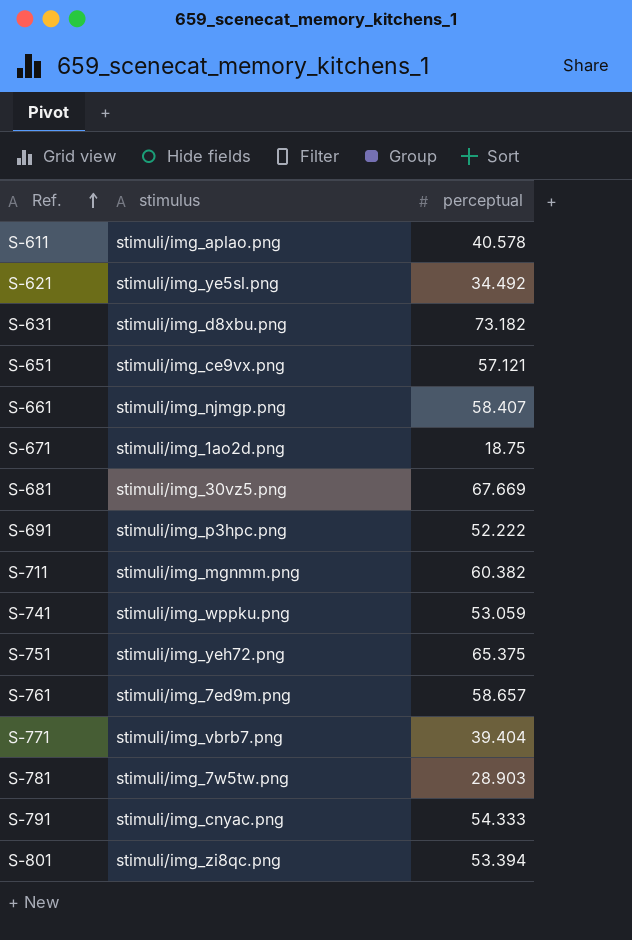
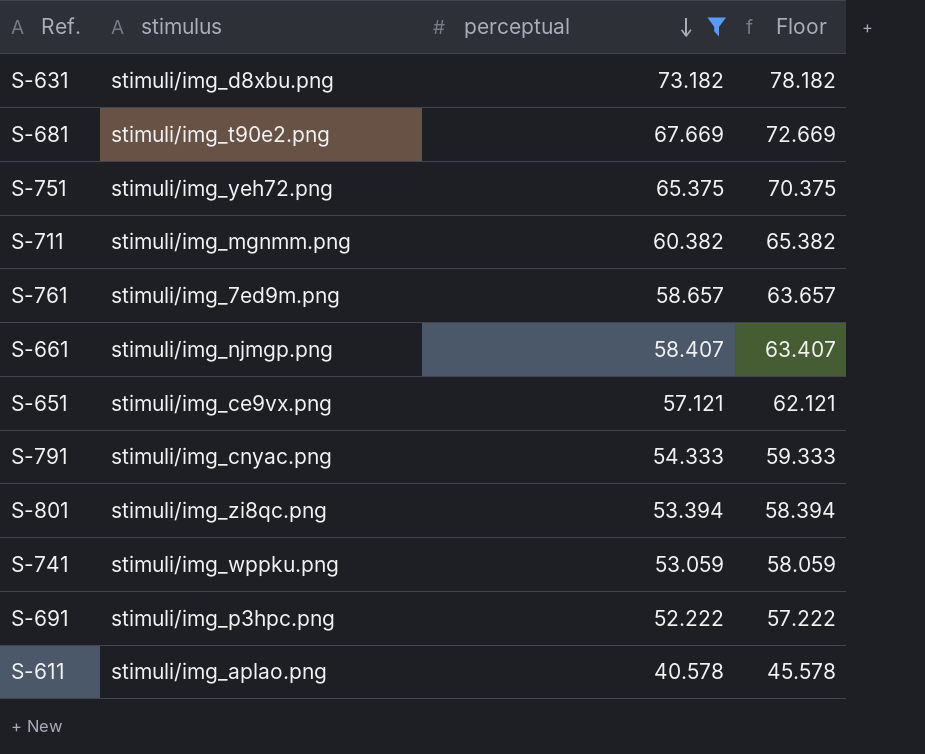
filter: none -> perceptual >= 40.578
row order: Ref. ascending -> perceptual descending
column Floor | formula: none -> [perceptual] + 5
S-681 | stimulus: stimuli/img_30vz5.png -> stimuli/img_t90e2.png

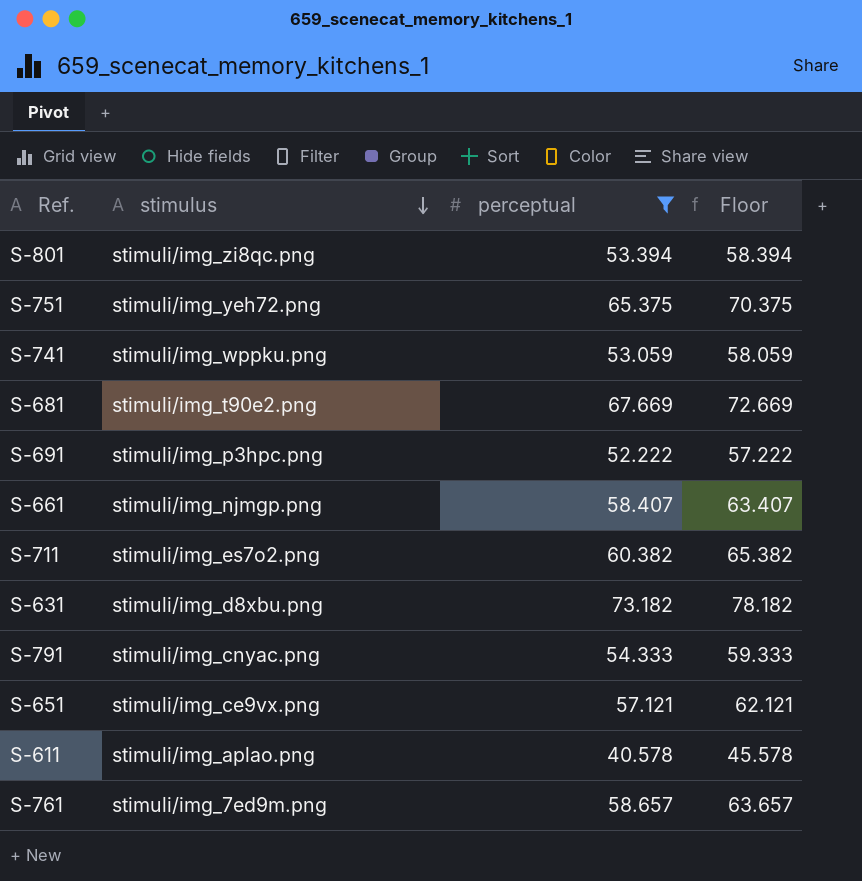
row order: perceptual descending -> stimulus descending
S-711 | stimulus: stimuli/img_mgnmm.png -> stimuli/img_es7o2.png

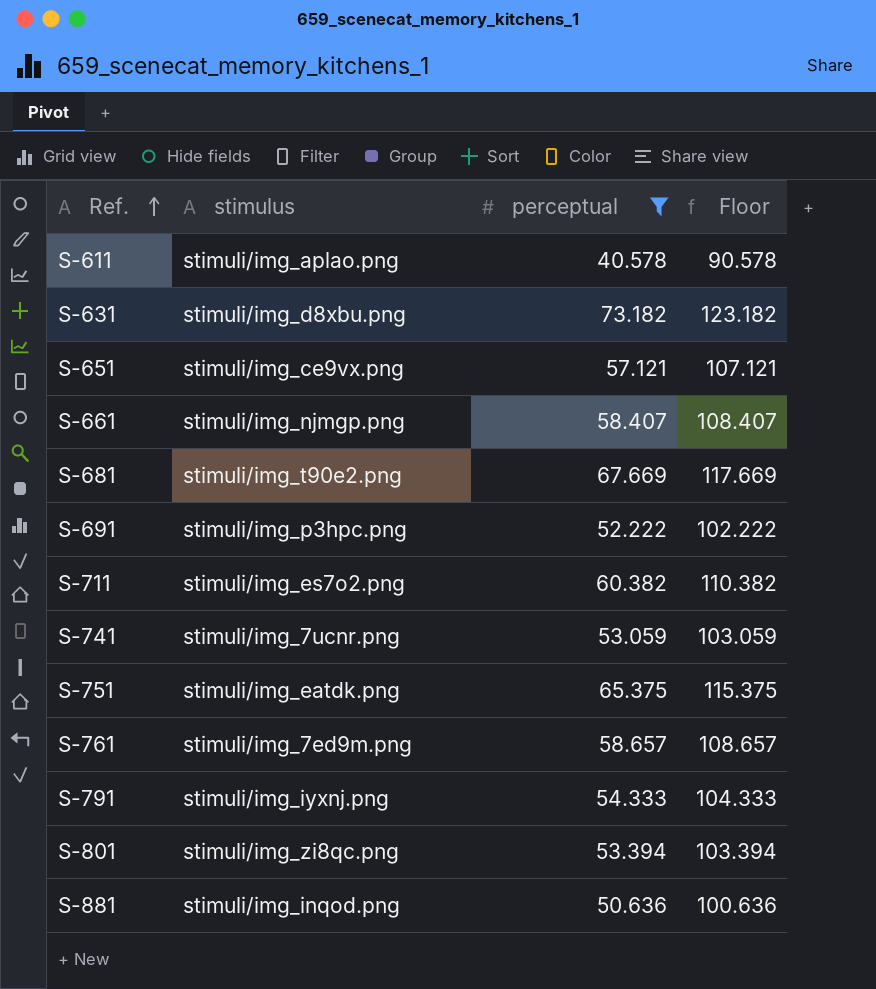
row order: stimulus descending -> Ref. ascending
column Floor | formula: [perceptual] + 5 -> [perceptual] + 50
S-741 | stimulus: stimuli/img_wppku.png -> stimuli/img_7ucnr.png
S-751 | stimulus: stimuli/img_yeh72.png -> stimuli/img_eatdk.png
S-791 | stimulus: stimuli/img_cnyac.png -> stimuli/img_iyxnj.png
row S-881: none -> stimuli/img_inqod.png | 50.636 | 100.636

